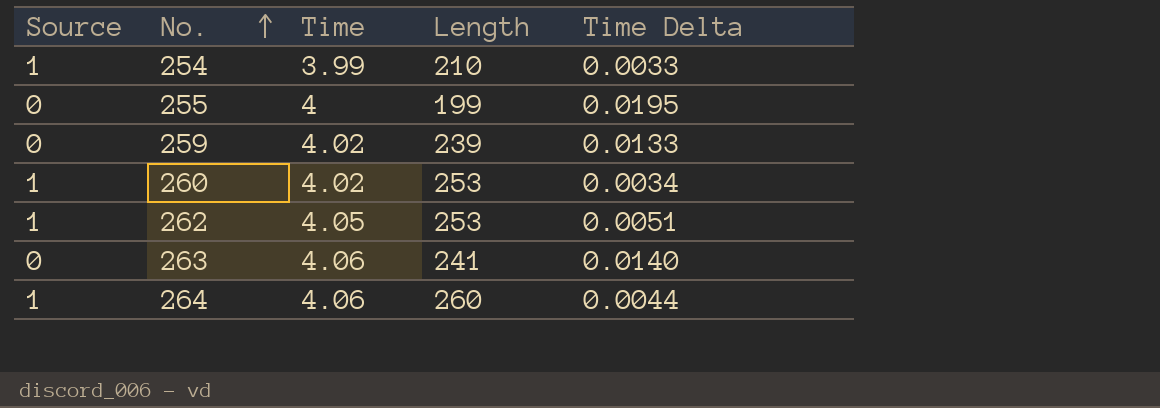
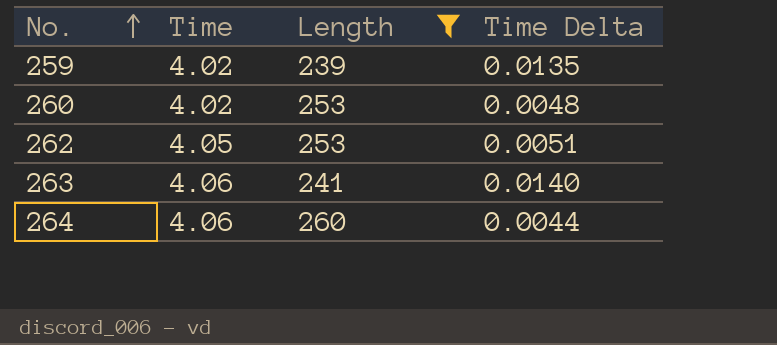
filter: none -> Length >= 239
column Source | position: 1 -> none
259 | Time Delta: 0.0133 -> 0.0135
260 | Time Delta: 0.0034 -> 0.0048

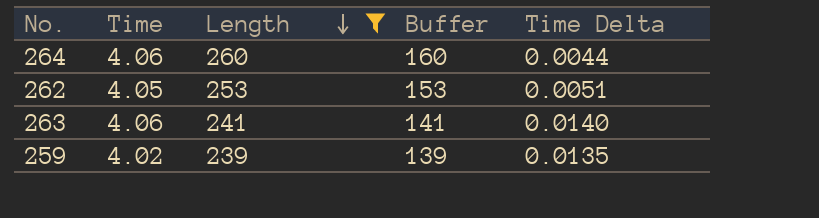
row order: No. ascending -> Length descending
column Buffer | formula: none -> [Length] - 100
row 260: 4.02 | 253 | 0.0048 -> none

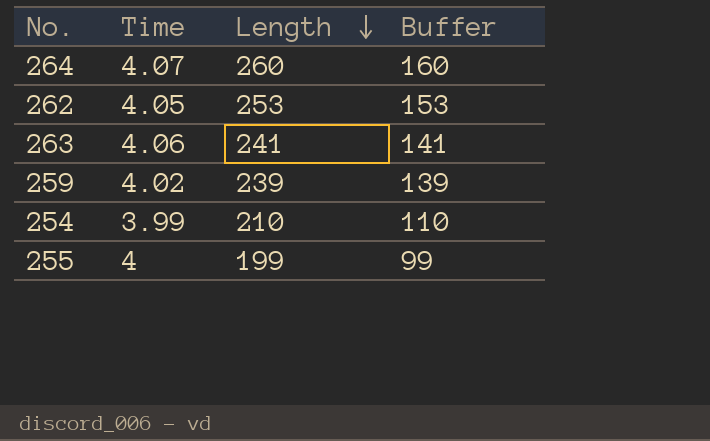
filter: Length >= 239 -> none
column Time Delta | position: 5 -> none
264 | Time: 4.06 -> 4.07

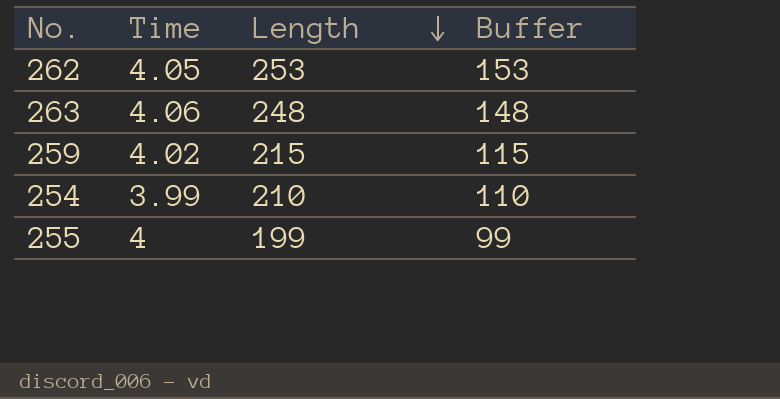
row 264: 4.07 | 260 | 160 -> none
263 | Length: 241 -> 248
263 | Buffer: 141 -> 148
259 | Length: 239 -> 215
259 | Buffer: 139 -> 115

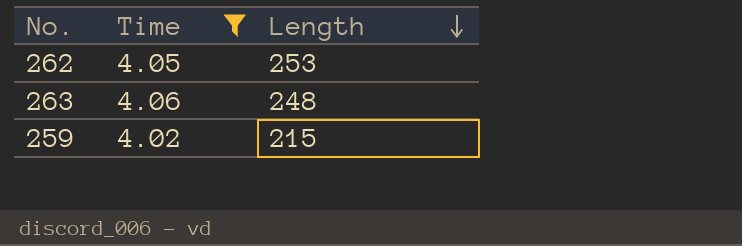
filter: none -> Time >= 4.02
column Buffer | formula: [Length] - 100 -> none

